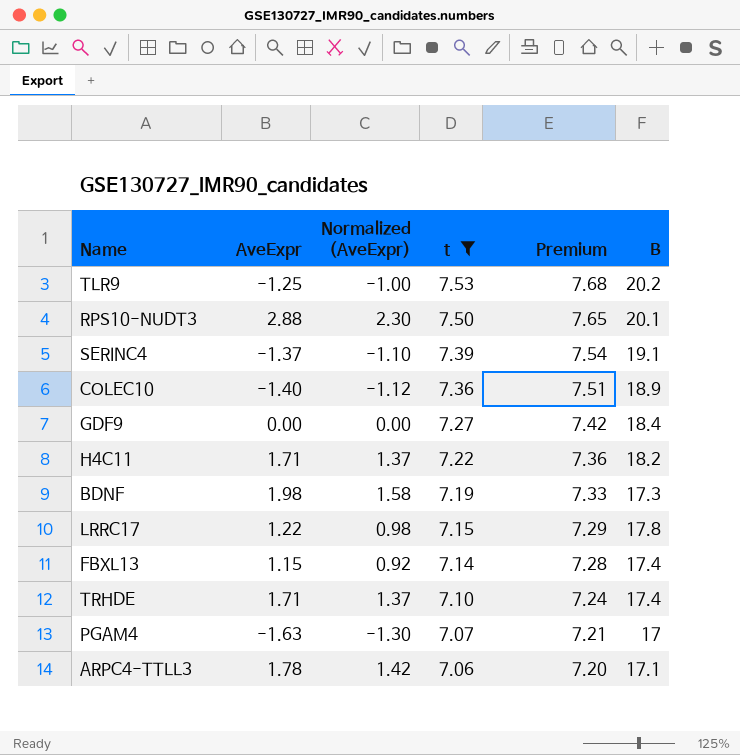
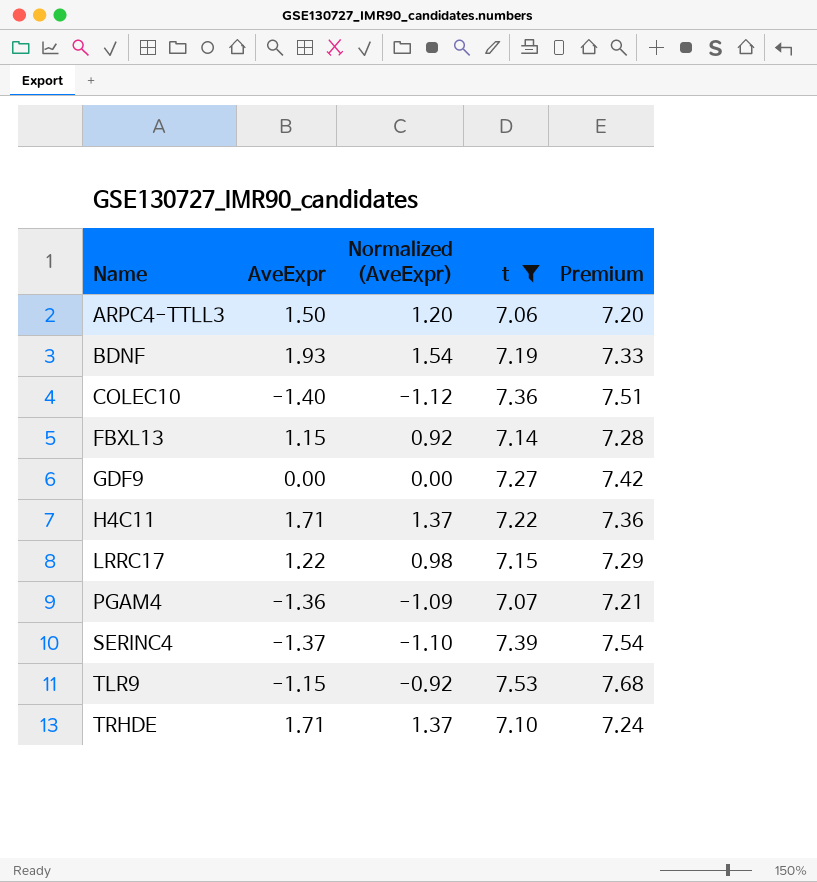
row order: t descending -> Name ascending
column B | position: 6 -> none
row RPS10-NUDT3: 2.88 | 2.30 | 7.50 | 7.65 | 20.1 -> none
ARPC4-TTLL3 | AveExpr: 1.78 -> 1.50
ARPC4-TTLL3 | Normalized (AveExpr): 1.42 -> 1.20
BDNF | AveExpr: 1.98 -> 1.93
BDNF | Normalized (AveExpr): 1.58 -> 1.54
PGAM4 | AveExpr: -1.63 -> -1.36
PGAM4 | Normalized (AveExpr): -1.30 -> -1.09
TLR9 | AveExpr: -1.25 -> -1.15
TLR9 | Normalized (AveExpr): -1.00 -> -0.92

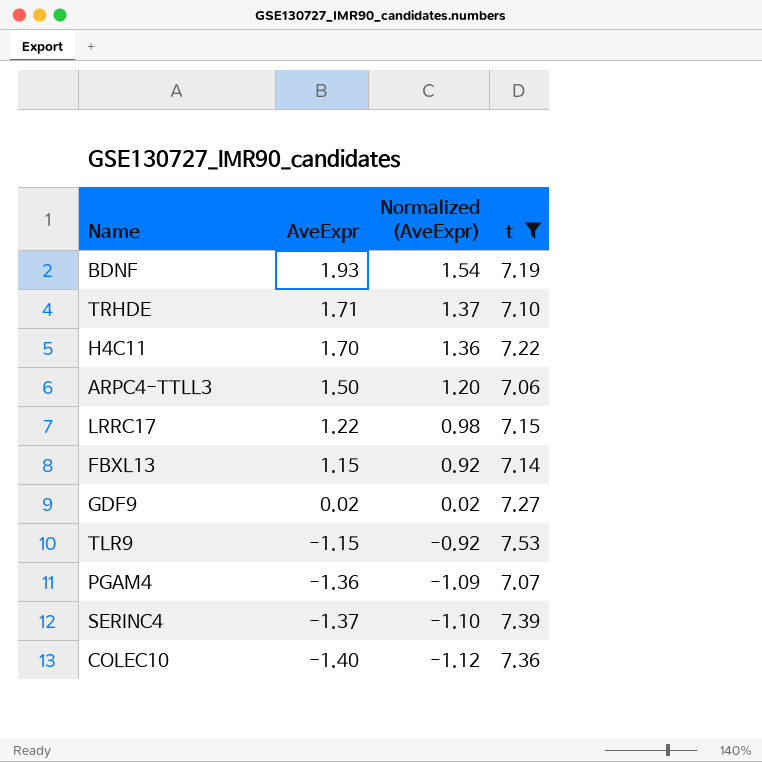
row order: Name ascending -> AveExpr descending
column Premium | formula: [t] * 1.02 -> none
H4C11 | AveExpr: 1.71 -> 1.70
H4C11 | Normalized (AveExpr): 1.37 -> 1.36
GDF9 | AveExpr: 0.00 -> 0.02
GDF9 | Normalized (AveExpr): 0.00 -> 0.02

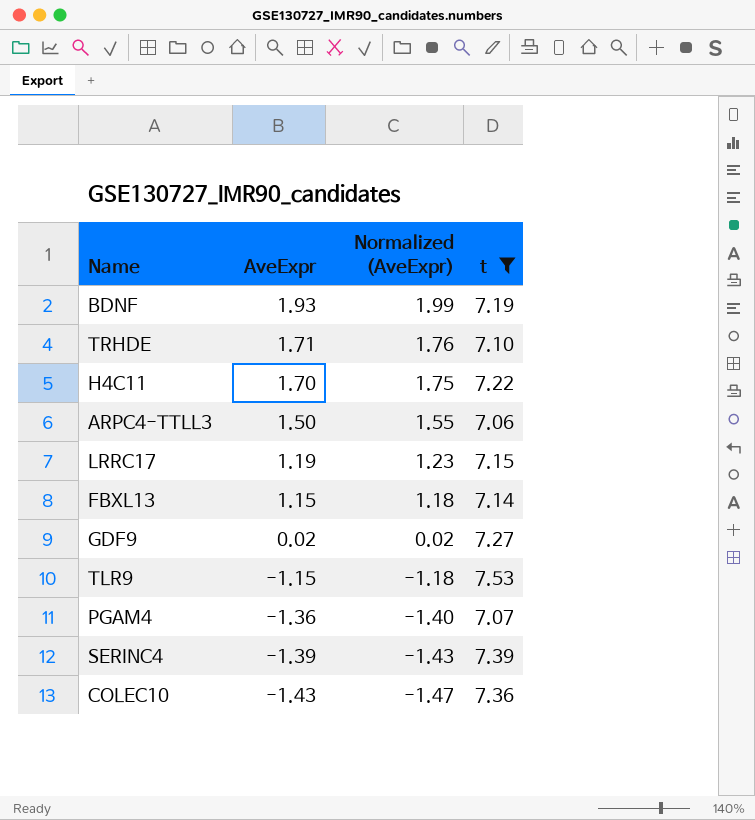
column Normalized (AveExpr) | formula: [AveExpr] * 0.8 -> [AveExpr] * 1.03
LRRC17 | AveExpr: 1.22 -> 1.19
SERINC4 | AveExpr: -1.37 -> -1.39
COLEC10 | AveExpr: -1.40 -> -1.43

